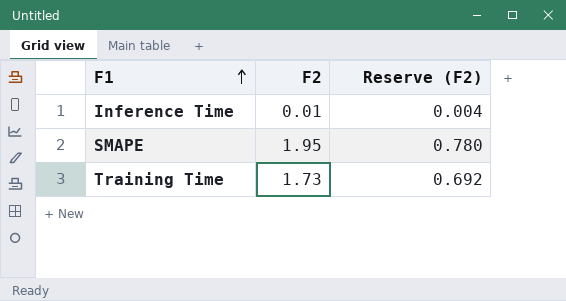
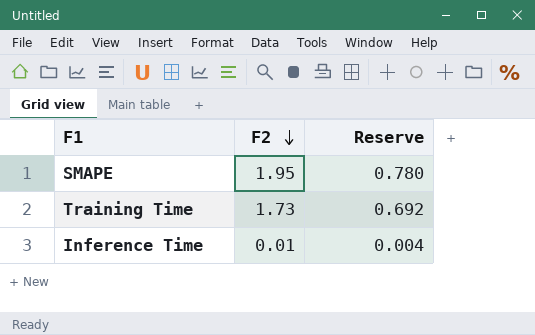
row order: F1 ascending -> F2 descending
column name: Reserve (F2) -> Reserve

